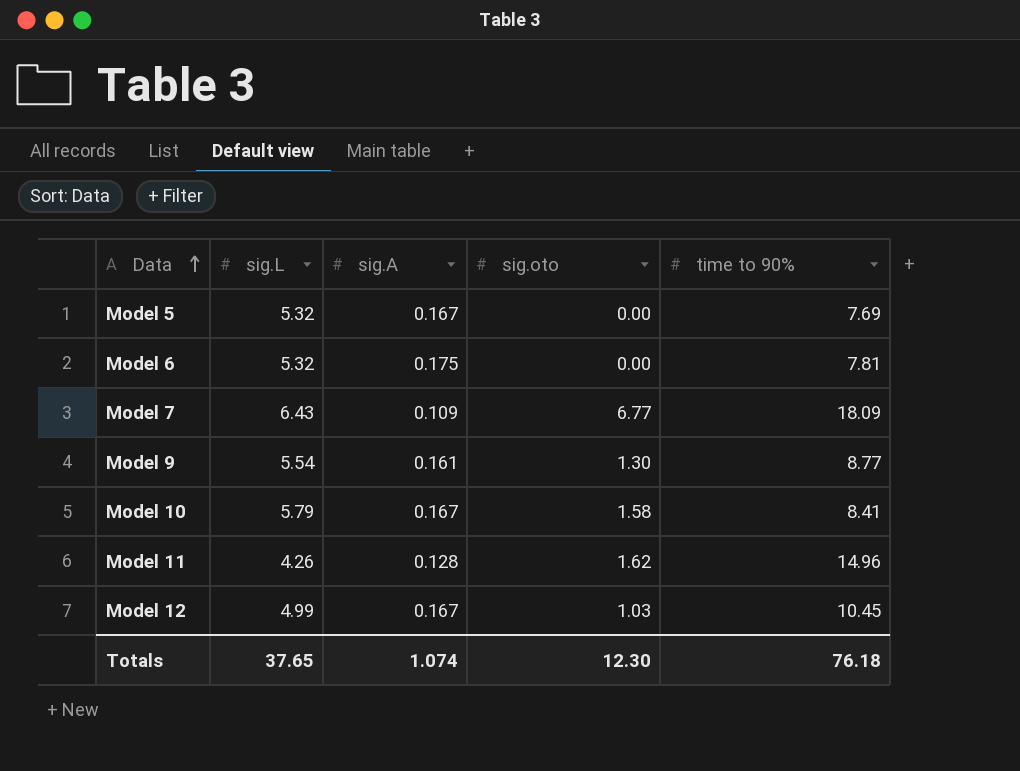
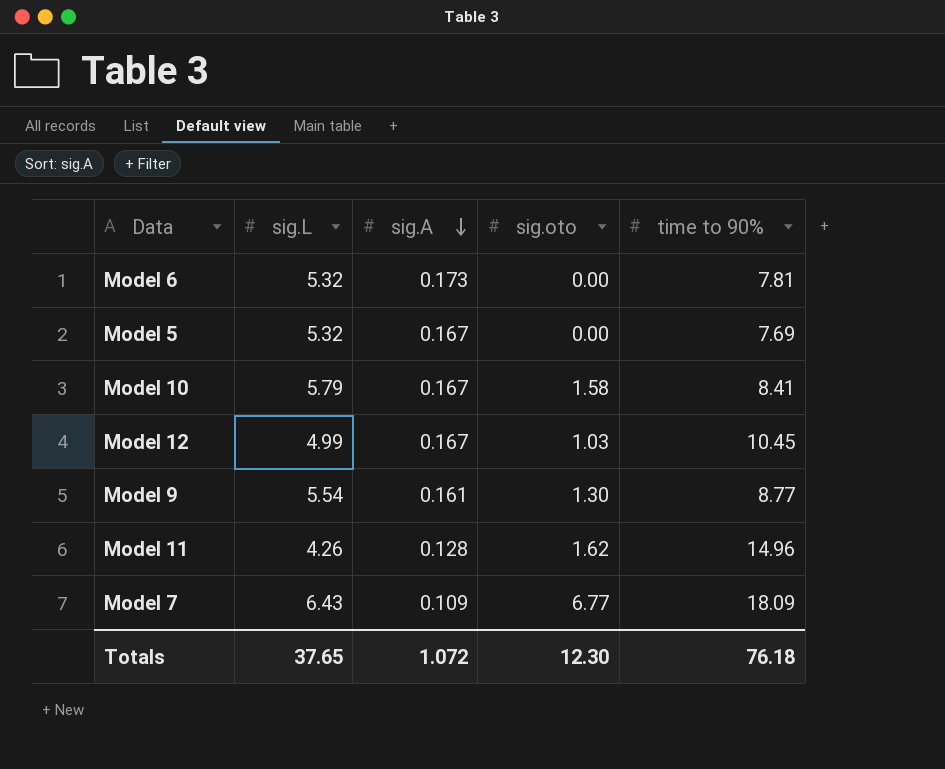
row order: Data ascending -> sig.A descending
Model 6 | sig.A: 0.175 -> 0.173
Totals | sig.A: 1.074 -> 1.072

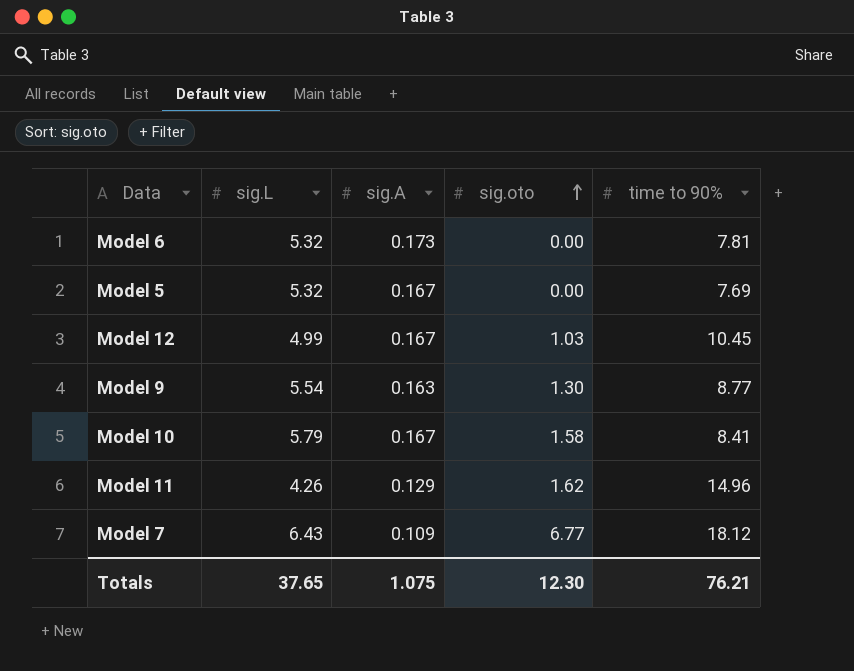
row order: sig.A descending -> sig.oto ascending
Model 9 | sig.A: 0.161 -> 0.163
Model 11 | sig.A: 0.128 -> 0.129
Model 7 | time to 90%: 18.09 -> 18.12
Totals | sig.A: 1.072 -> 1.075
Totals | time to 90%: 76.18 -> 76.21

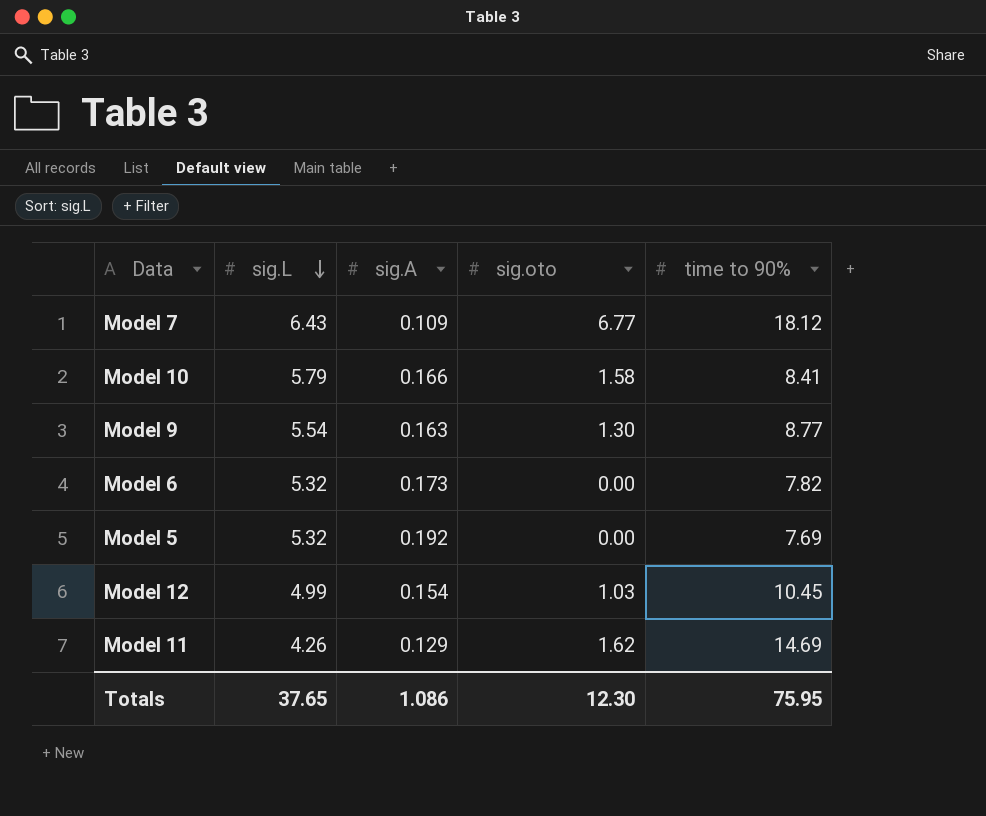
row order: sig.oto ascending -> sig.L descending
Model 10 | sig.A: 0.167 -> 0.166
Model 6 | time to 90%: 7.81 -> 7.82
Model 5 | sig.A: 0.167 -> 0.192
Model 12 | sig.A: 0.167 -> 0.154
Model 11 | time to 90%: 14.96 -> 14.69
Totals | sig.A: 1.075 -> 1.086
Totals | time to 90%: 76.21 -> 75.95

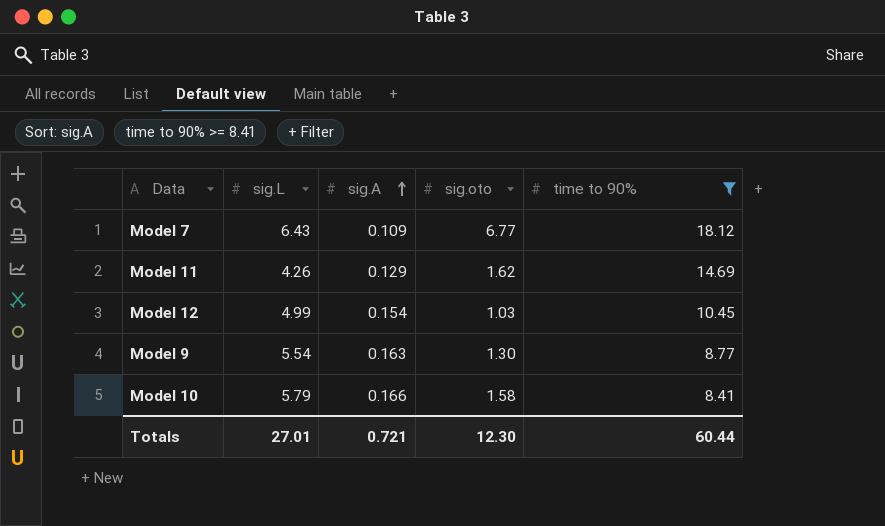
filter: none -> time to 90% >= 8.41
row order: sig.L descending -> sig.A ascending
Totals | sig.L: 37.65 -> 27.01
Totals | sig.A: 1.086 -> 0.721
Totals | time to 90%: 75.95 -> 60.44

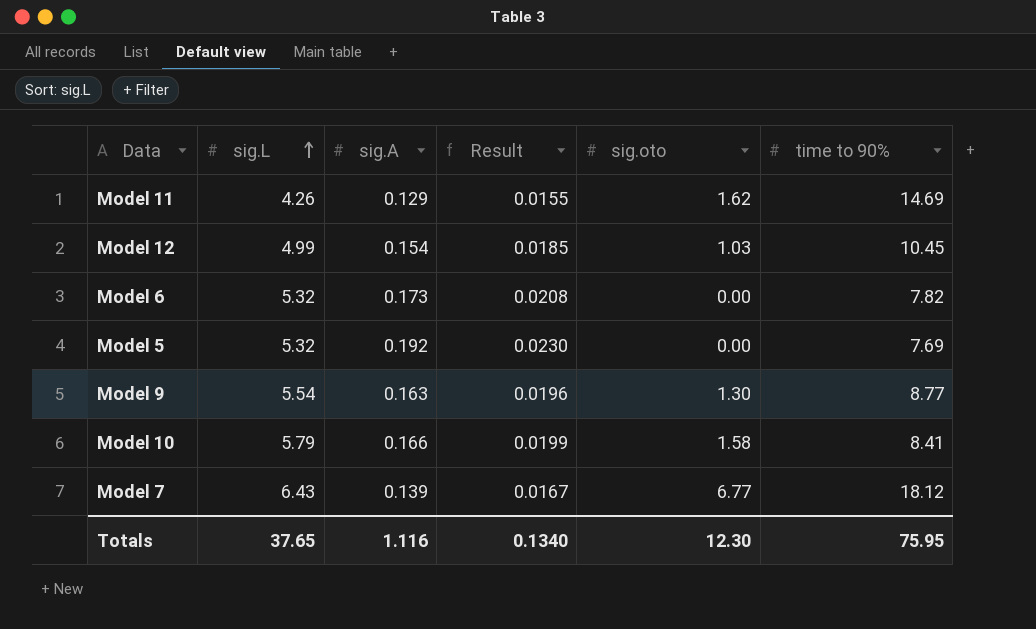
filter: time to 90% >= 8.41 -> none
row order: sig.A ascending -> sig.L ascending
column Result | formula: none -> [sig.A] * 0.12
Model 7 | sig.A: 0.109 -> 0.139
Totals | sig.L: 27.01 -> 37.65
Totals | sig.A: 0.721 -> 1.116
Totals | time to 90%: 60.44 -> 75.95

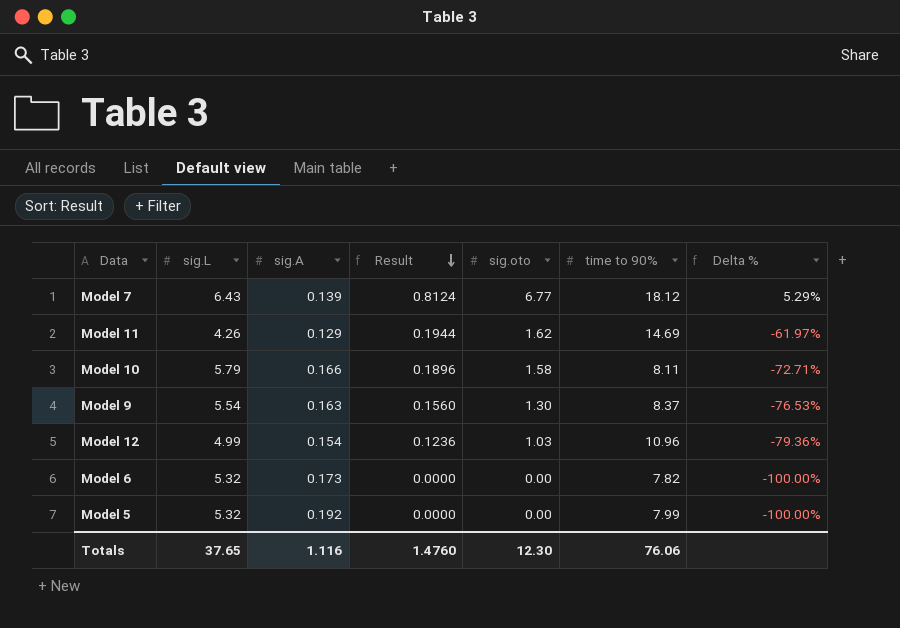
row order: sig.L ascending -> Result descending
column Result | formula: [sig.A] * 0.12 -> [sig.oto] * 0.12
column Delta % | formula: none -> ([sig.oto] - [sig.L]) / [sig.L]
Model 10 | time to 90%: 8.41 -> 8.11
Model 9 | time to 90%: 8.77 -> 8.37
Model 12 | time to 90%: 10.45 -> 10.96
Model 5 | time to 90%: 7.69 -> 7.99
Totals | Result: 0.1340 -> 1.4760
Totals | time to 90%: 75.95 -> 76.06

